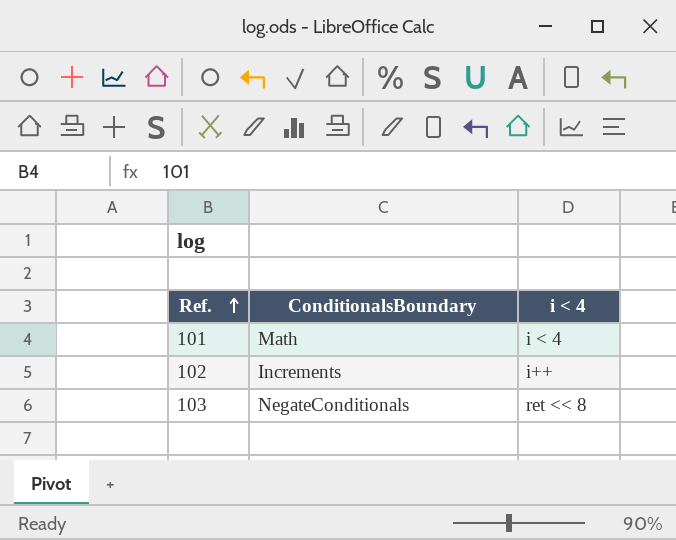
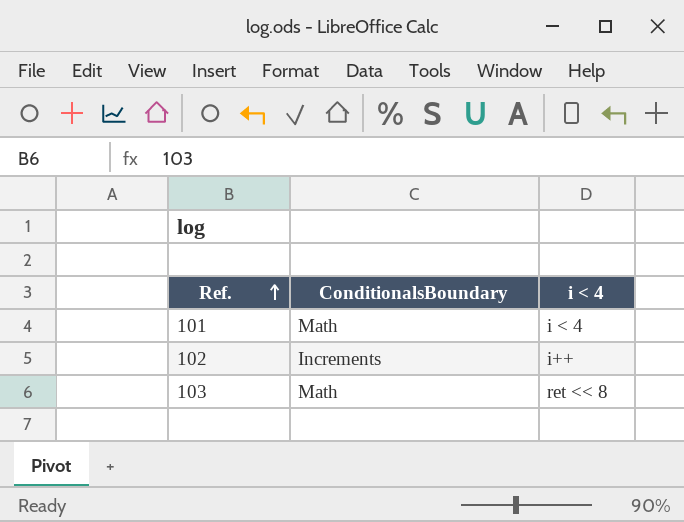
103 | ConditionalsBoundary: NegateConditionals -> Math

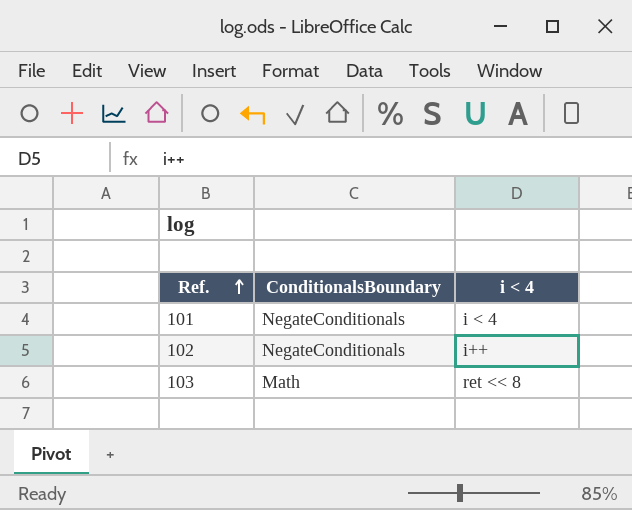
101 | ConditionalsBoundary: Math -> NegateConditionals
102 | ConditionalsBoundary: Increments -> NegateConditionals

